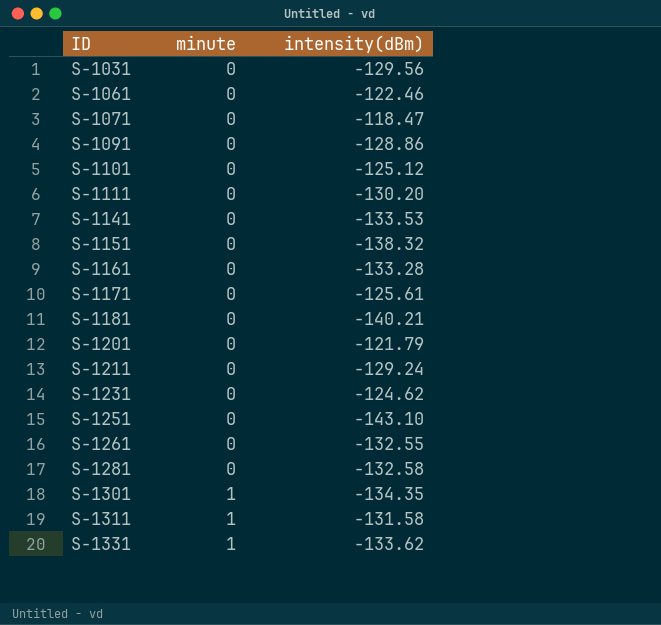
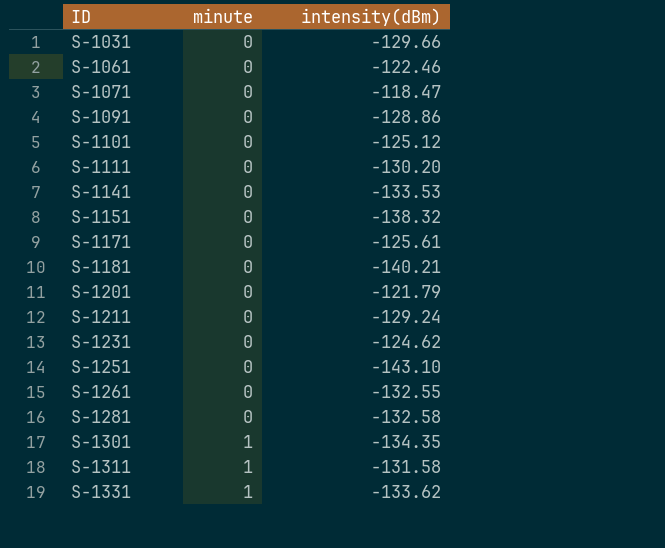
row S-1161: 0 | -133.28 -> none
S-1031 | intensity(dBm): -129.56 -> -129.66

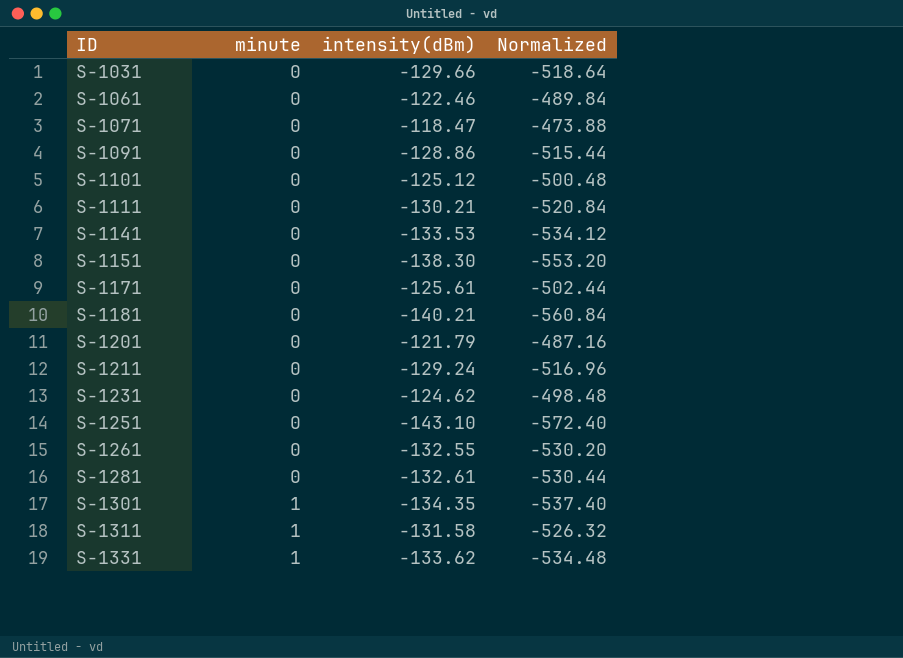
column Normalized | formula: none -> [intensity(dBm)] * 4
S-1111 | intensity(dBm): -130.20 -> -130.21
S-1151 | intensity(dBm): -138.32 -> -138.30
S-1281 | intensity(dBm): -132.58 -> -132.61

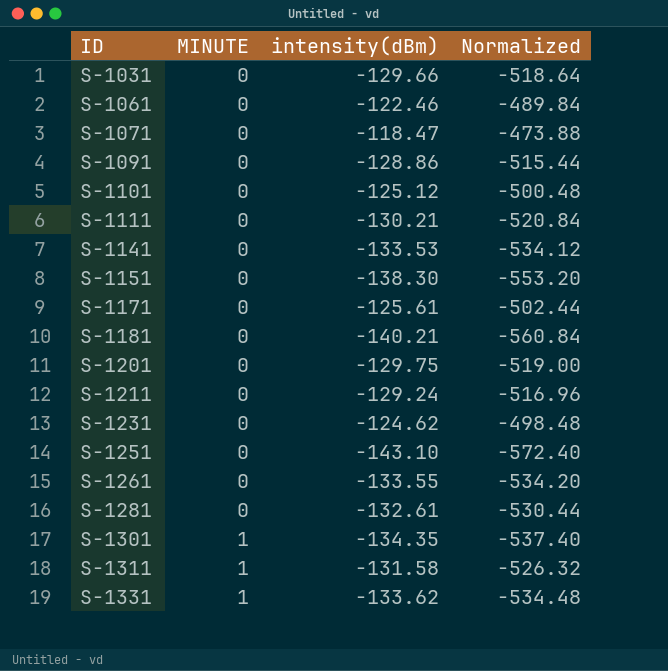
column name: minute -> MINUTE
S-1201 | intensity(dBm): -121.79 -> -129.75
S-1201 | Normalized: -487.16 -> -519.00
S-1261 | intensity(dBm): -132.55 -> -133.55
S-1261 | Normalized: -530.20 -> -534.20

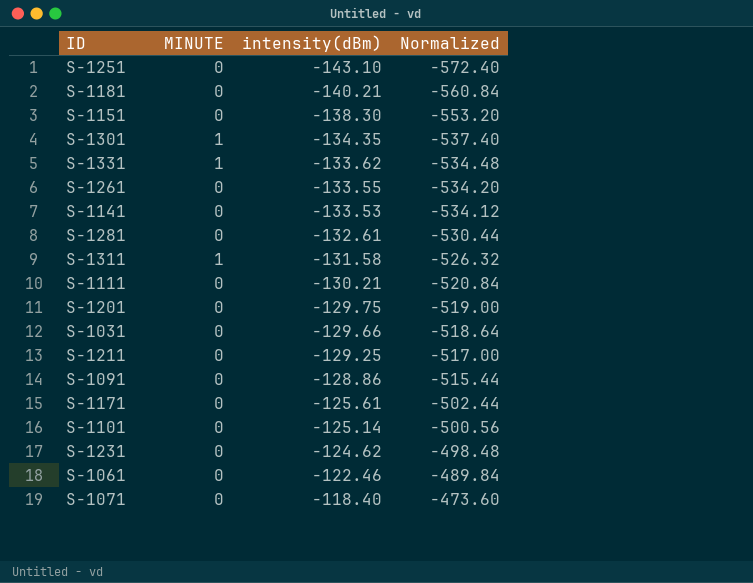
row order: ID ascending -> intensity(dBm) ascending
S-1211 | intensity(dBm): -129.24 -> -129.25
S-1211 | Normalized: -516.96 -> -517.00
S-1101 | intensity(dBm): -125.12 -> -125.14
S-1101 | Normalized: -500.48 -> -500.56
S-1071 | intensity(dBm): -118.47 -> -118.40
S-1071 | Normalized: -473.88 -> -473.60

